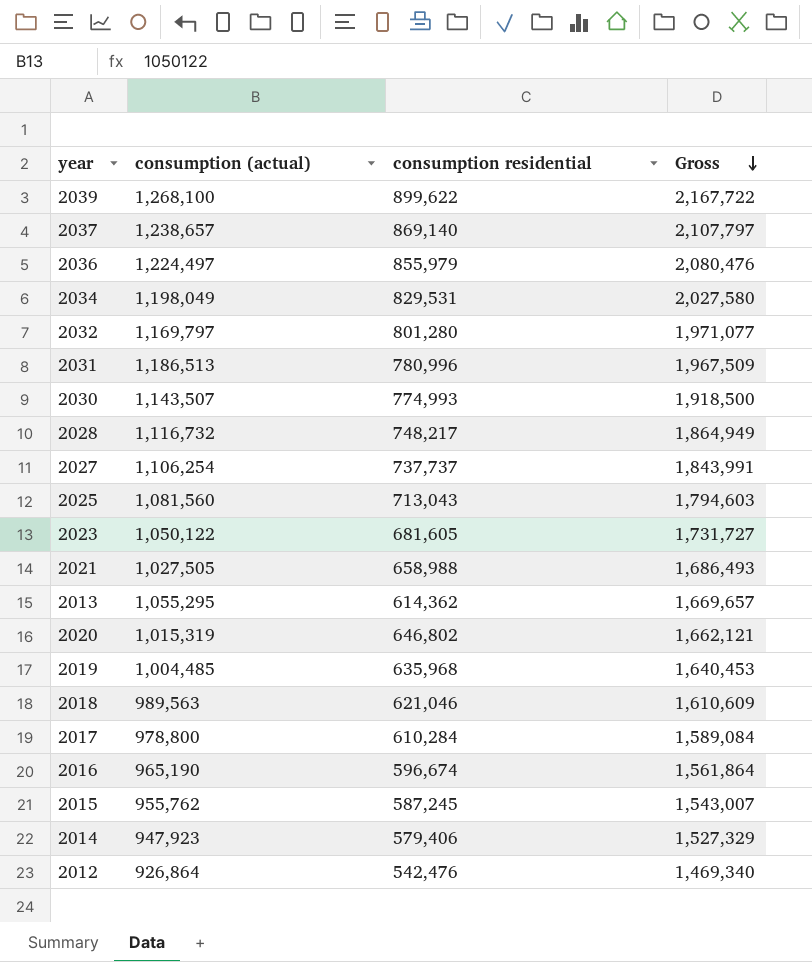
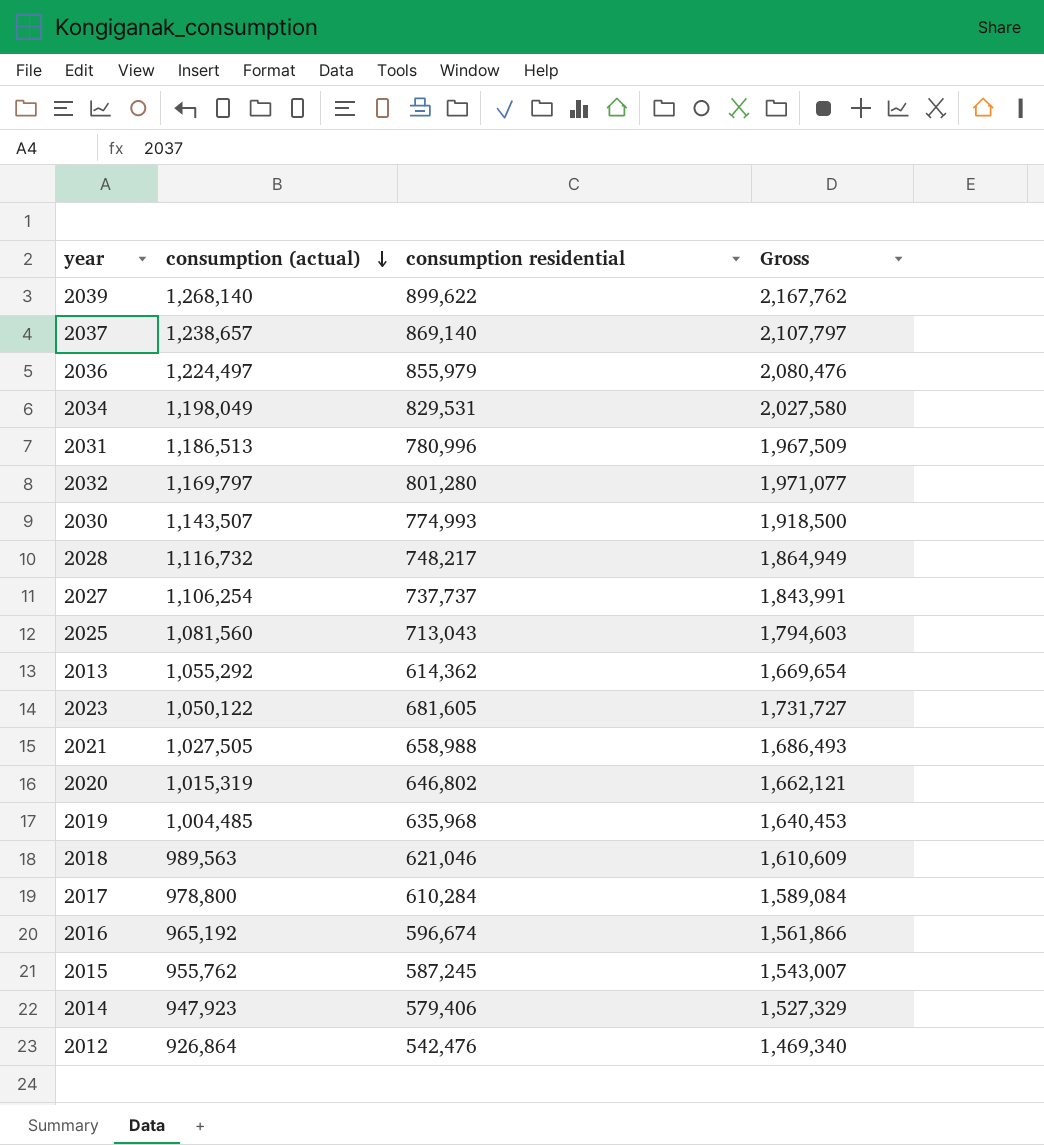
row order: Gross descending -> consumption (actual) descending
2039 | consumption (actual): 1,268,100 -> 1,268,140
2039 | Gross: 2,167,722 -> 2,167,762
2013 | consumption (actual): 1,055,295 -> 1,055,292
2013 | Gross: 1,669,657 -> 1,669,654
2016 | consumption (actual): 965,190 -> 965,192
2016 | Gross: 1,561,864 -> 1,561,866

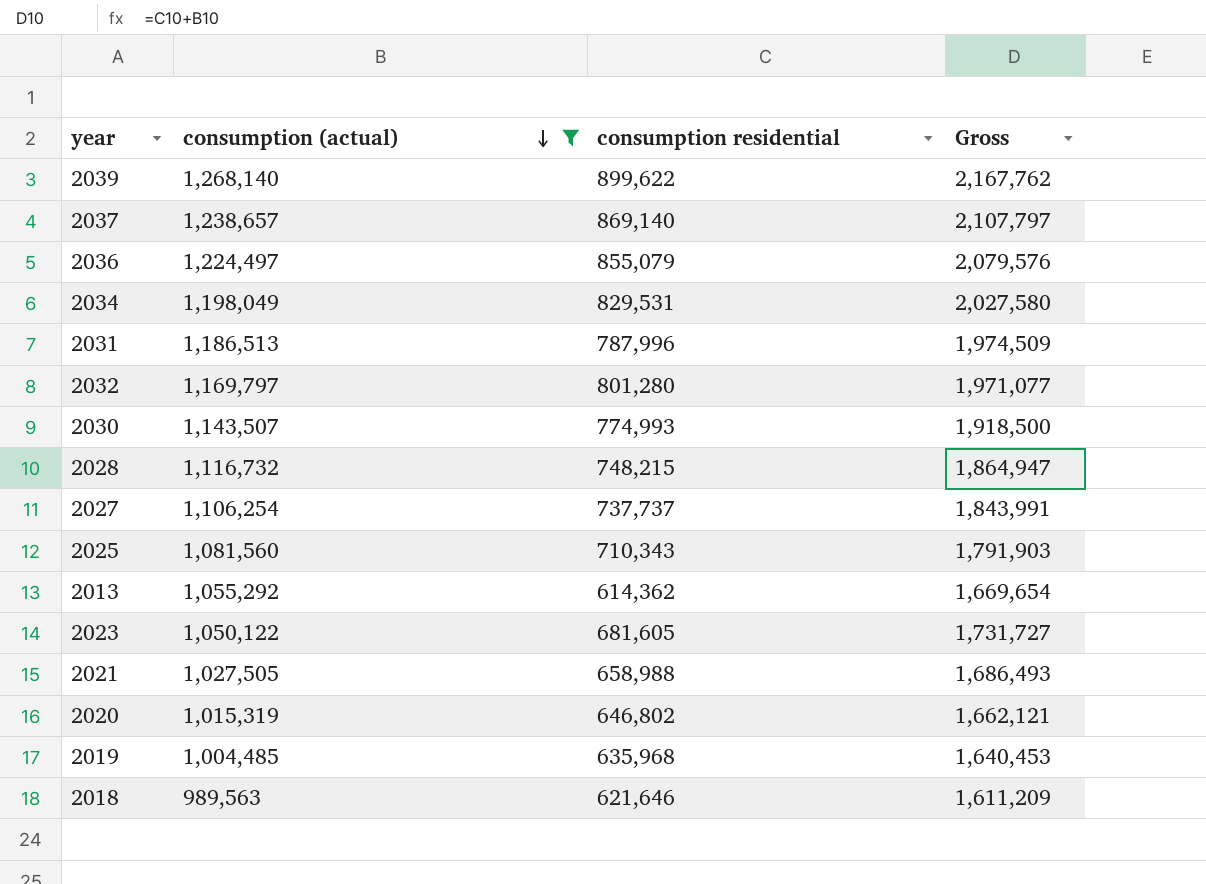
filter: none -> consumption (actual) >= 989,563
2036 | consumption residential: 855,979 -> 855,079
2036 | Gross: 2,080,476 -> 2,079,576
2031 | consumption residential: 780,996 -> 787,996
2031 | Gross: 1,967,509 -> 1,974,509
2028 | consumption residential: 748,217 -> 748,215
2028 | Gross: 1,864,949 -> 1,864,947
2025 | consumption residential: 713,043 -> 710,343
2025 | Gross: 1,794,603 -> 1,791,903
2018 | consumption residential: 621,046 -> 621,646
2018 | Gross: 1,610,609 -> 1,611,209

